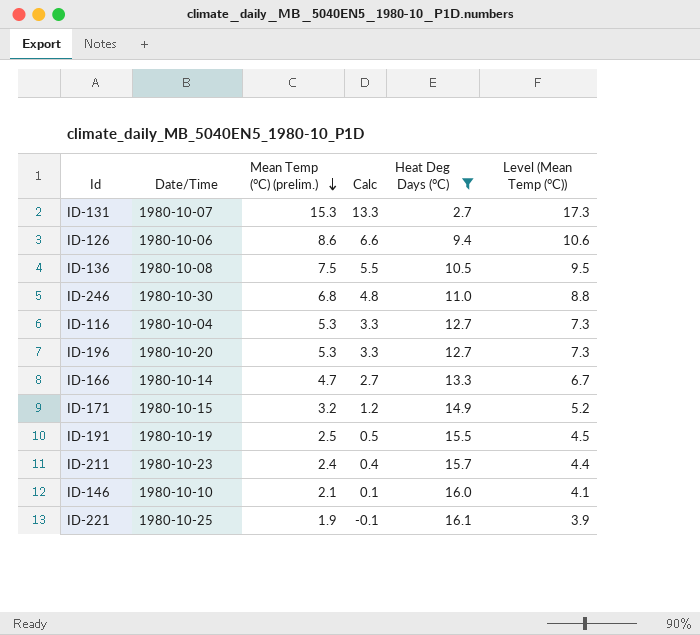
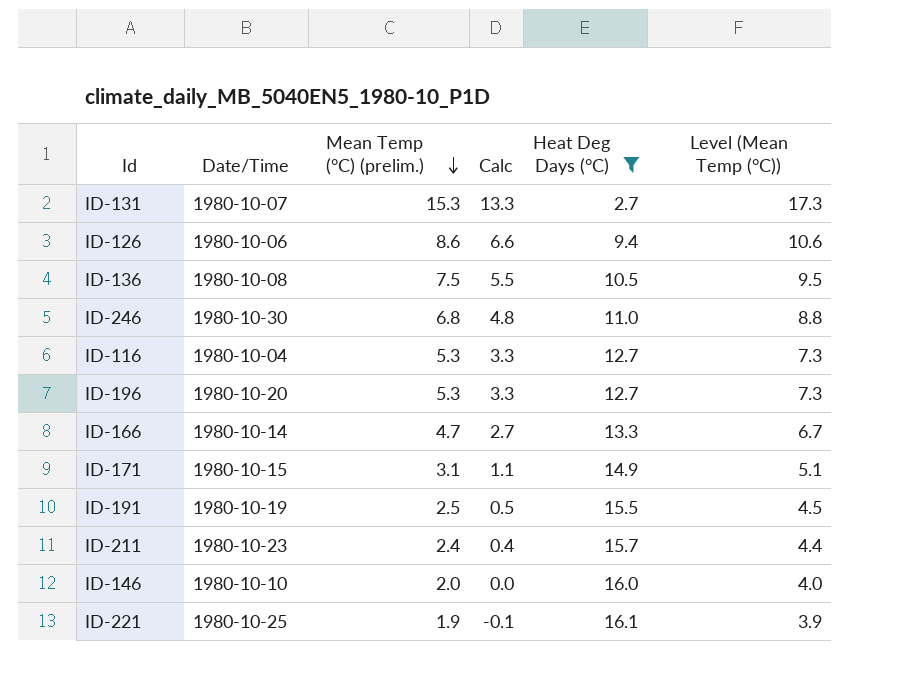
ID-171 | Mean Temp (°C) (prelim.): 3.2 -> 3.1
ID-171 | Calc: 1.2 -> 1.1
ID-171 | Level (Mean Temp (°C)): 5.2 -> 5.1
ID-146 | Mean Temp (°C) (prelim.): 2.1 -> 2.0
ID-146 | Calc: 0.1 -> 0.0
ID-146 | Level (Mean Temp (°C)): 4.1 -> 4.0

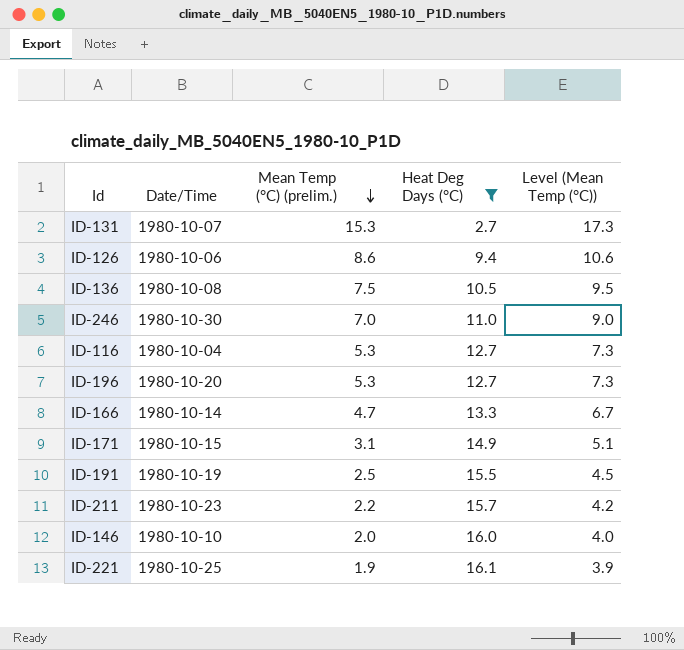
column Calc | formula: [Mean Temp (°C) (prelim.)] - 2 -> none
ID-246 | Mean Temp (°C) (prelim.): 6.8 -> 7.0
ID-246 | Level (Mean Temp (°C)): 8.8 -> 9.0
ID-211 | Mean Temp (°C) (prelim.): 2.4 -> 2.2
ID-211 | Level (Mean Temp (°C)): 4.4 -> 4.2

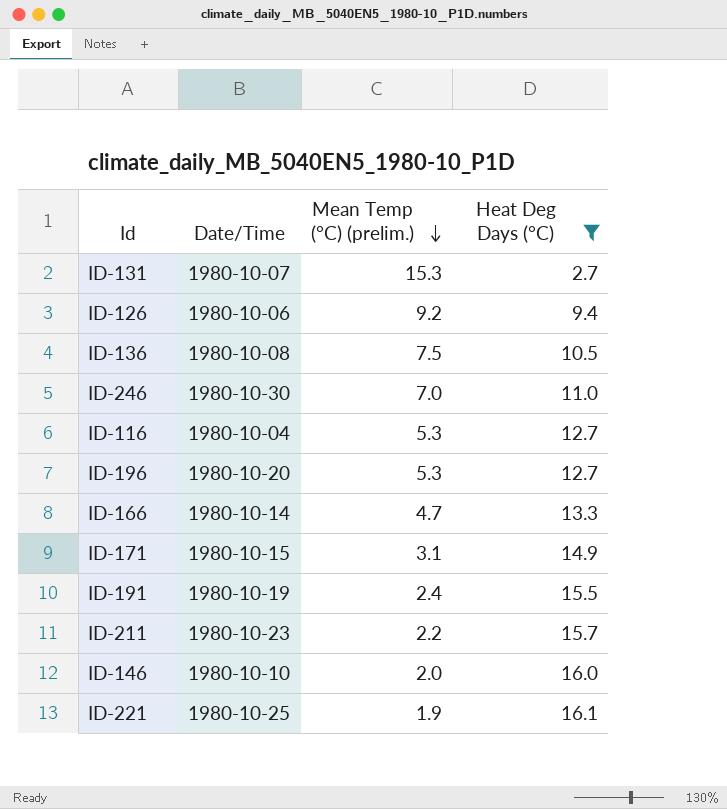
column Level (Mean Temp (°C)) | formula: [Mean Temp (°C) (prelim.)] + 2 -> none
ID-126 | Mean Temp (°C) (prelim.): 8.6 -> 9.2
ID-191 | Mean Temp (°C) (prelim.): 2.5 -> 2.4

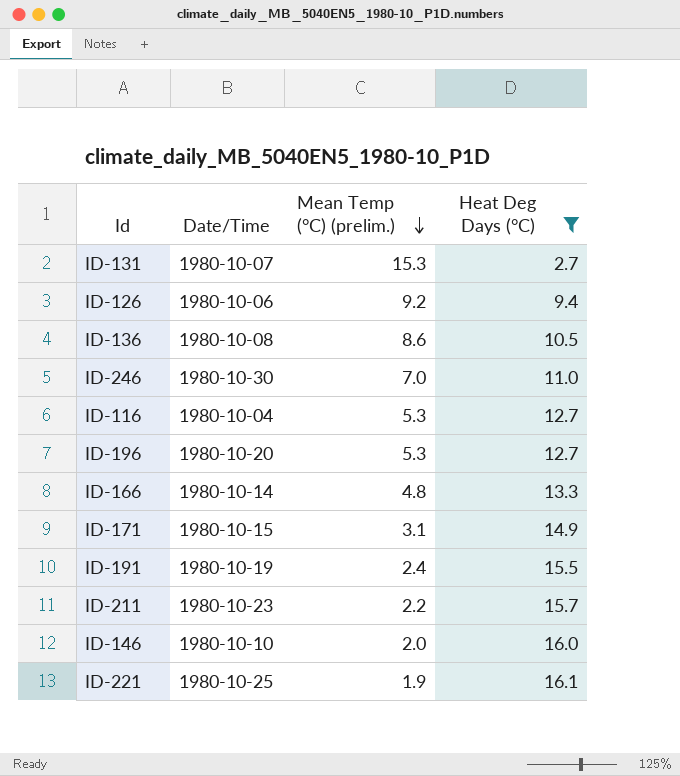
ID-136 | Mean Temp (°C) (prelim.): 7.5 -> 8.6
ID-166 | Mean Temp (°C) (prelim.): 4.7 -> 4.8

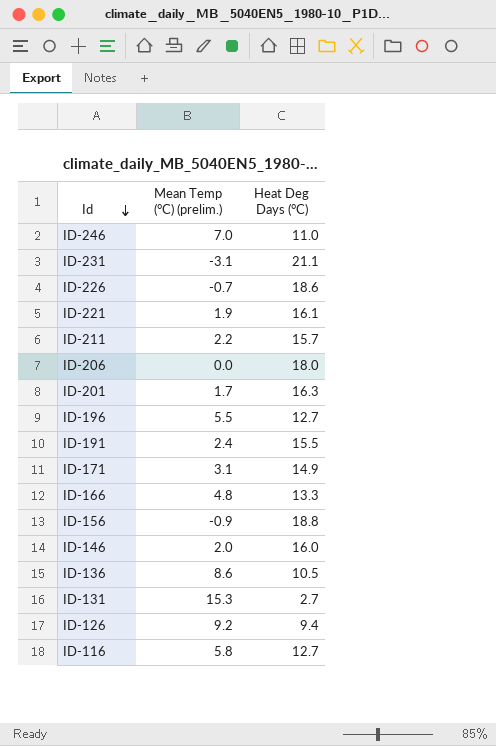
filter: Heat Deg Days (°C) <= 16.1 -> none
row order: Mean Temp (°C) (prelim.) descending -> Id descending
column Date/Time | position: 2 -> none
ID-196 | Mean Temp (°C) (prelim.): 5.3 -> 5.5
ID-116 | Mean Temp (°C) (prelim.): 5.3 -> 5.8

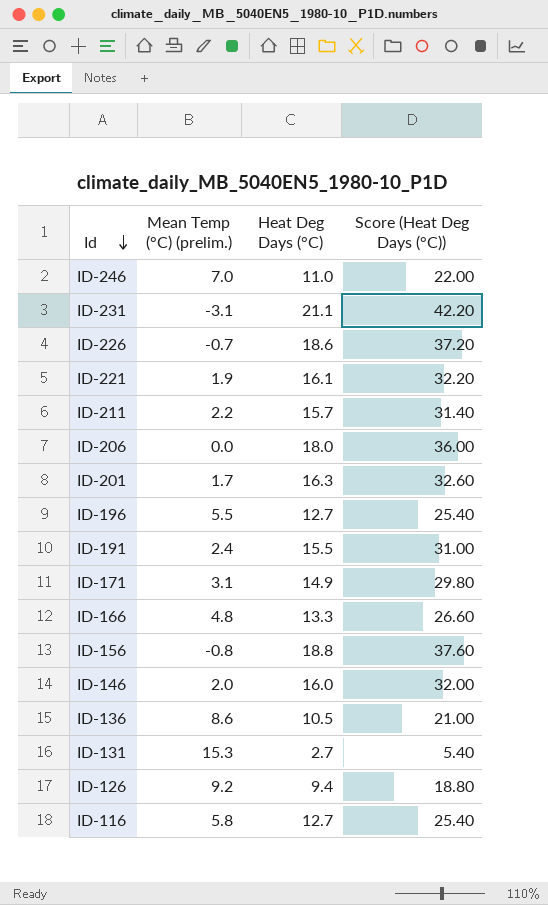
column Score (Heat Deg Days (°C)) | formula: none -> [Heat Deg Days (°C)] * 2
ID-156 | Mean Temp (°C) (prelim.): -0.9 -> -0.8

